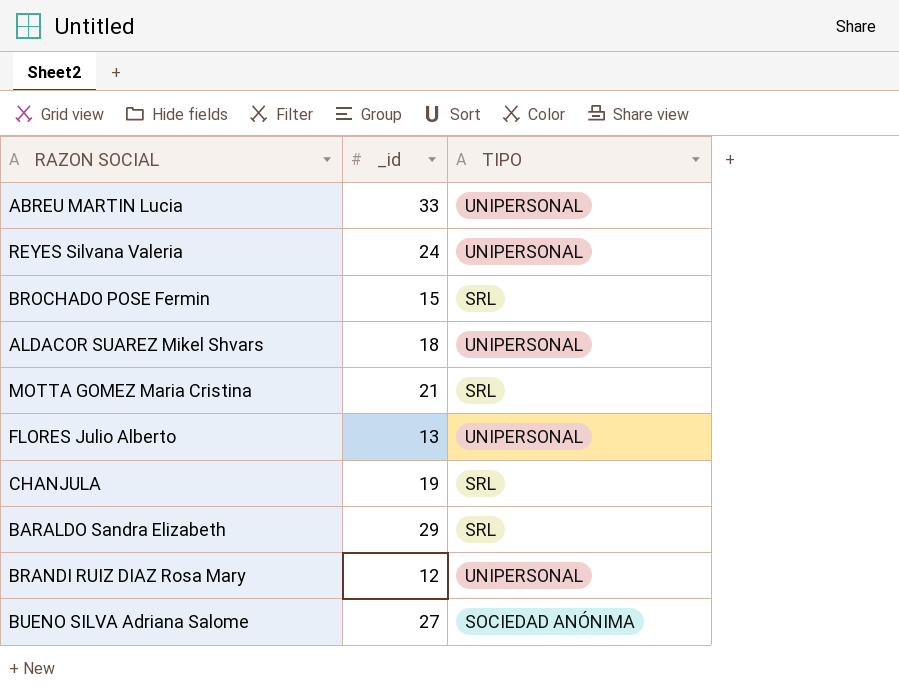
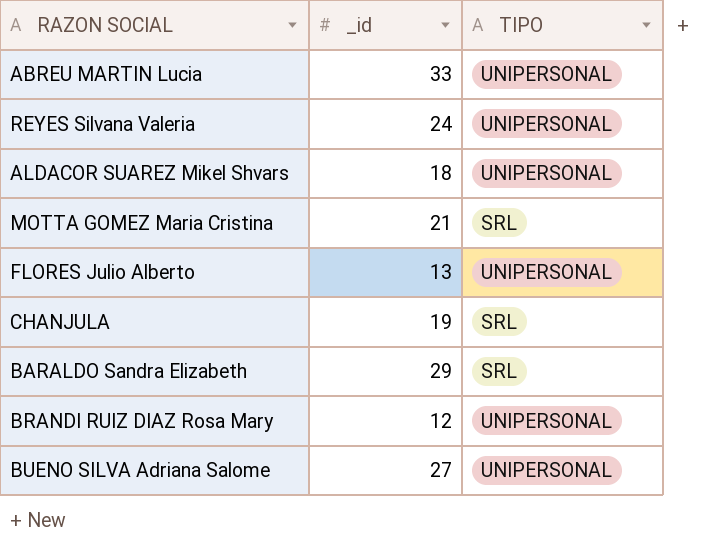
row BROCHADO POSE Fermin: 15 | SRL -> none
BUENO SILVA Adriana Salome | TIPO: SOCIEDAD ANÓNIMA -> UNIPERSONAL

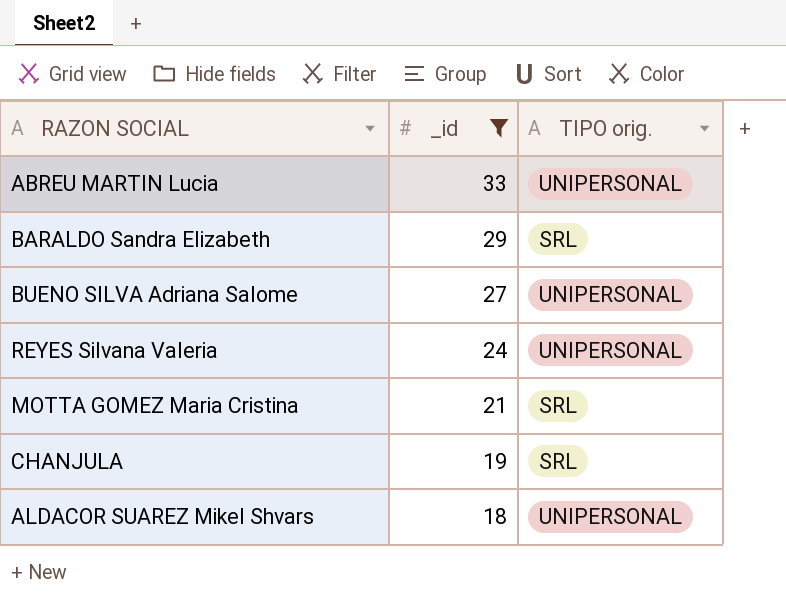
filter: none -> _id >= 18
row order: none -> _id descending
column name: TIPO -> TIPO orig.

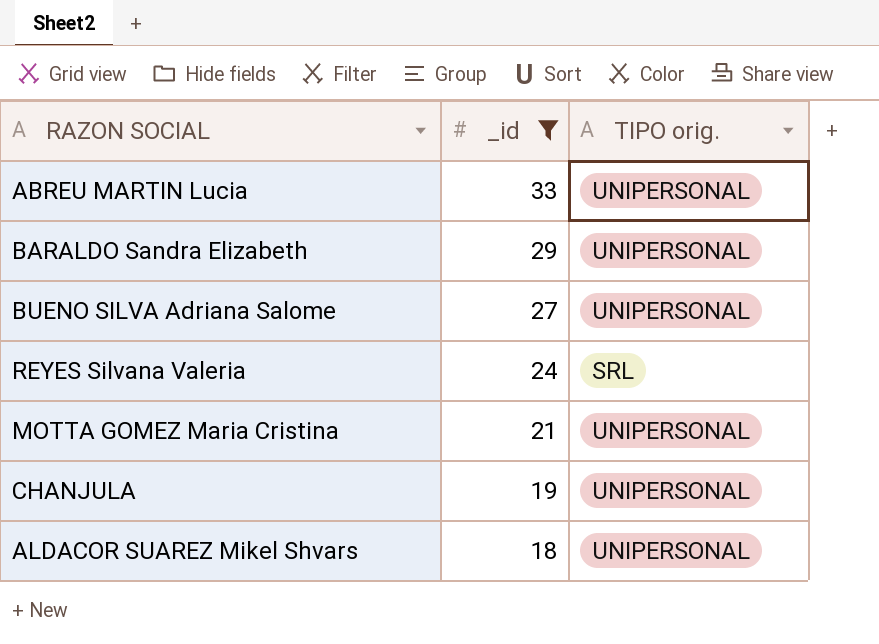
BARALDO Sandra Elizabeth | TIPO orig.: SRL -> UNIPERSONAL
REYES Silvana Valeria | TIPO orig.: UNIPERSONAL -> SRL
MOTTA GOMEZ Maria Cristina | TIPO orig.: SRL -> UNIPERSONAL
CHANJULA | TIPO orig.: SRL -> UNIPERSONAL

